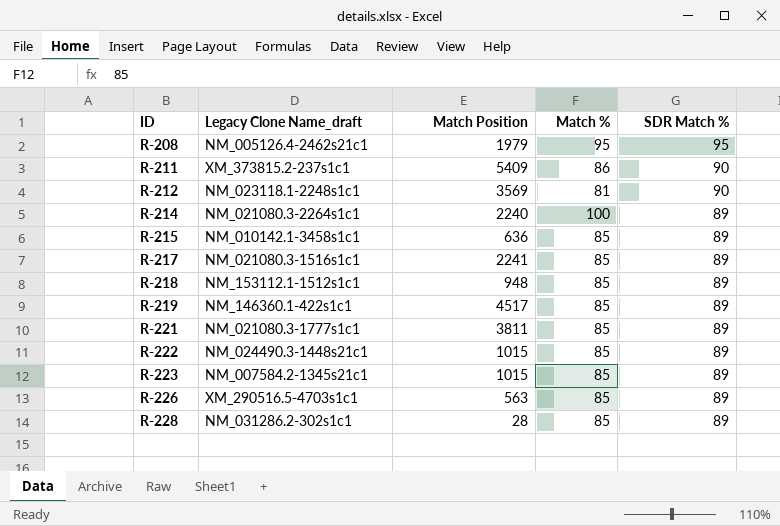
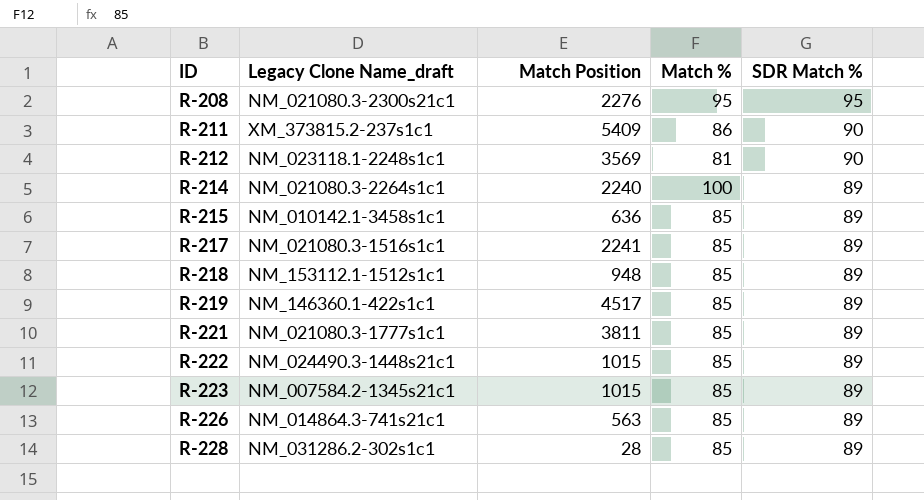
R-208 | Legacy Clone Name_draft: NM_005126.4-2462s21c1 -> NM_021080.3-2300s21c1
R-208 | Match Position: 1979 -> 2276
R-226 | Legacy Clone Name_draft: XM_290516.5-4703s1c1 -> NM_014864.3-741s21c1

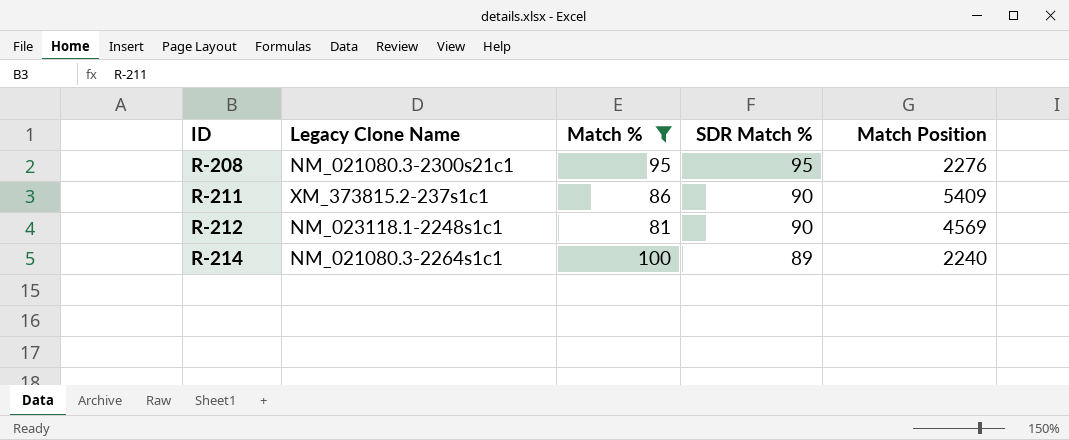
filter: none -> Match % != 85
column name: Legacy Clone Name_draft -> Legacy Clone Name
column Match Position | position: 3 -> 5
R-212 | Match Position: 3569 -> 4569

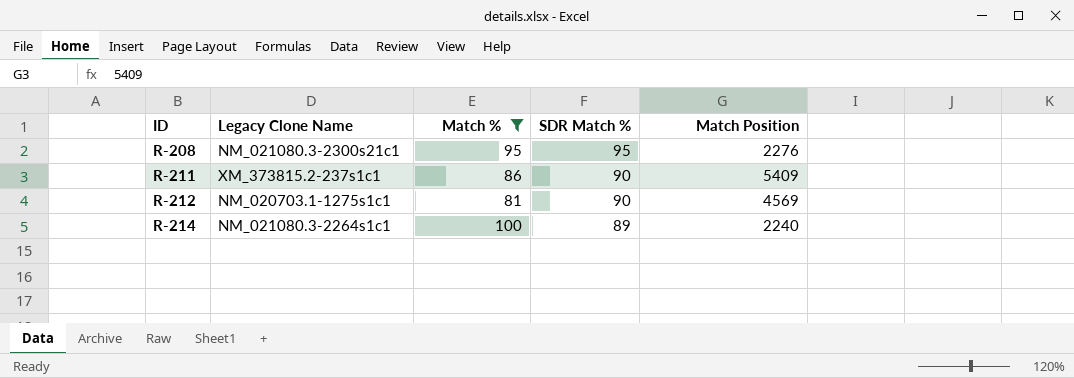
R-212 | Legacy Clone Name: NM_023118.1-2248s1c1 -> NM_020703.1-1275s1c1

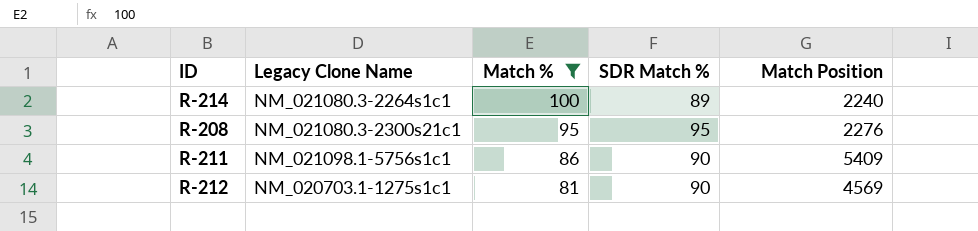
row order: ID ascending -> Match % descending
R-211 | Legacy Clone Name: XM_373815.2-237s1c1 -> NM_021098.1-5756s1c1

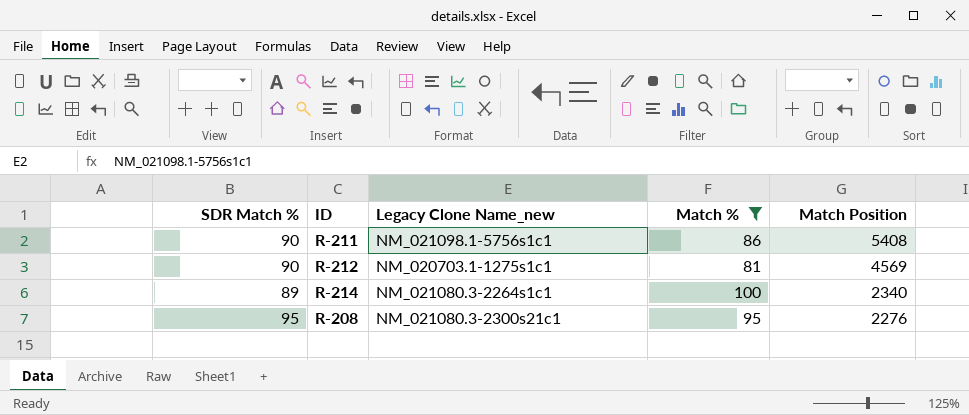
row order: Match % descending -> Match Position descending
column SDR Match % | position: 4 -> 1
column name: Legacy Clone Name -> Legacy Clone Name_new
R-211 | Match Position: 5409 -> 5408
R-214 | Match Position: 2240 -> 2340

